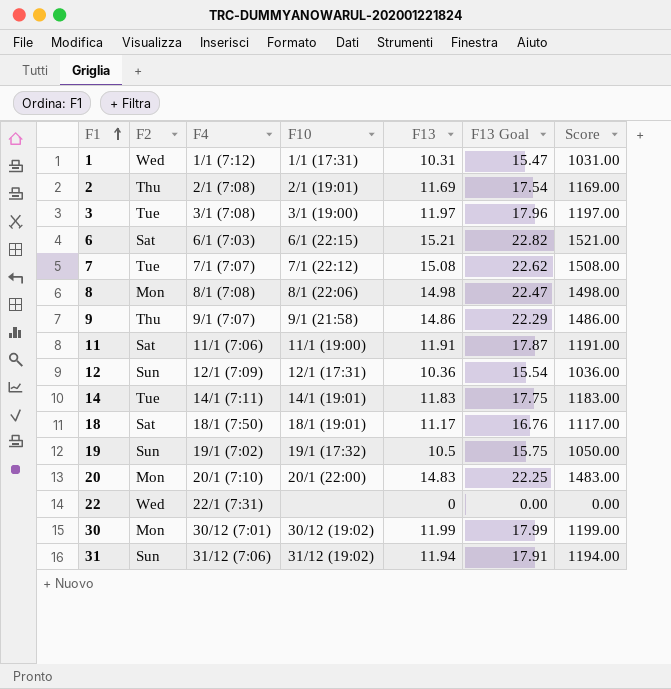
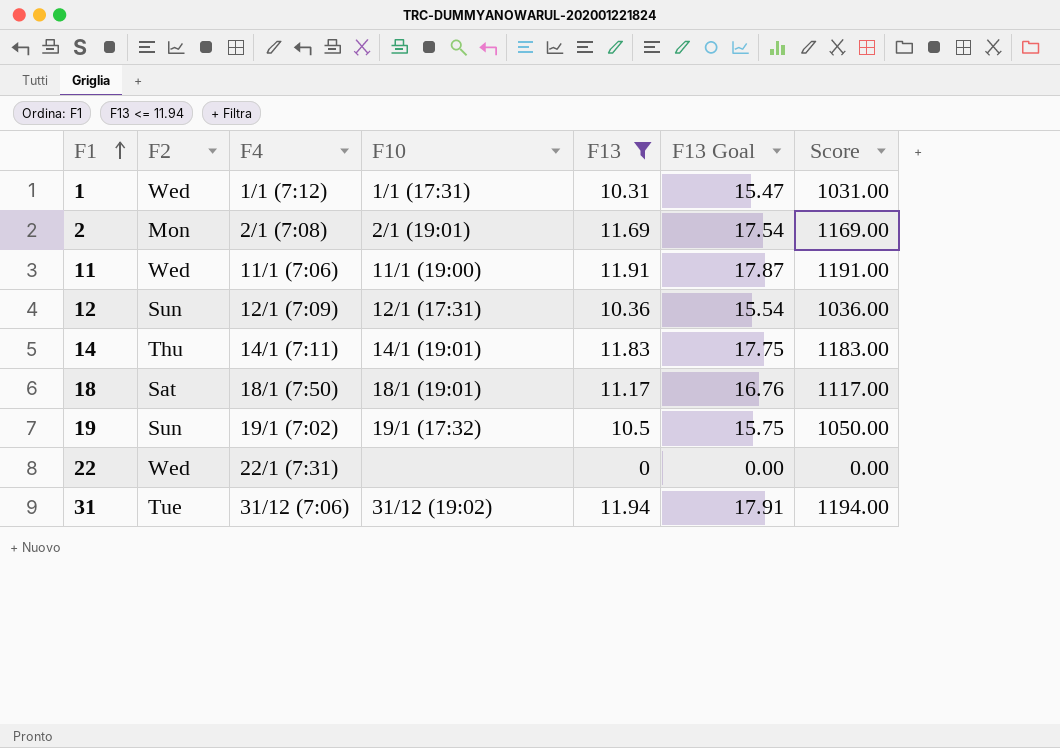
filter: none -> F13 <= 11.94
2 | F2: Thu -> Mon
11 | F2: Sat -> Wed
14 | F2: Tue -> Thu
31 | F2: Sun -> Tue

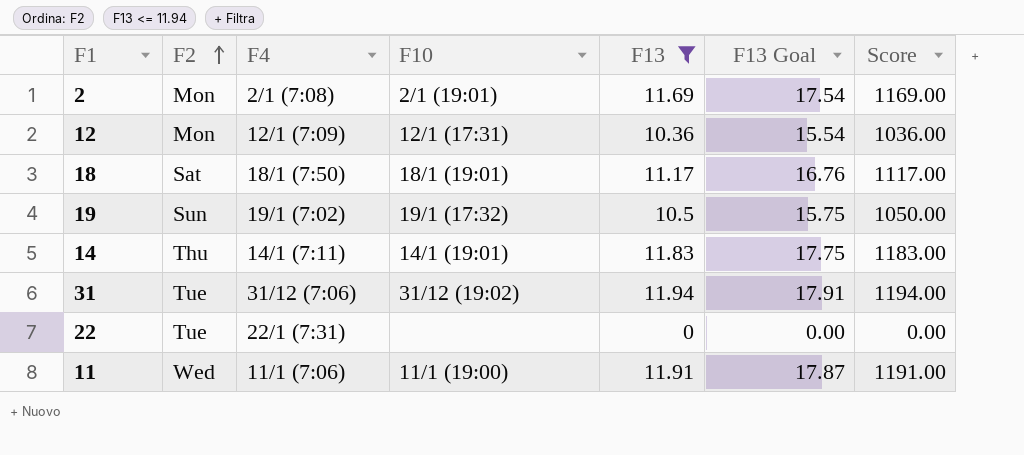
row order: F1 ascending -> F2 ascending
row 1: Wed | 1/1 (7:12) | 1/1 (17:31) | 10.31 | 15.47 | 1031.00 -> none
12 | F2: Sun -> Mon
22 | F2: Wed -> Tue

